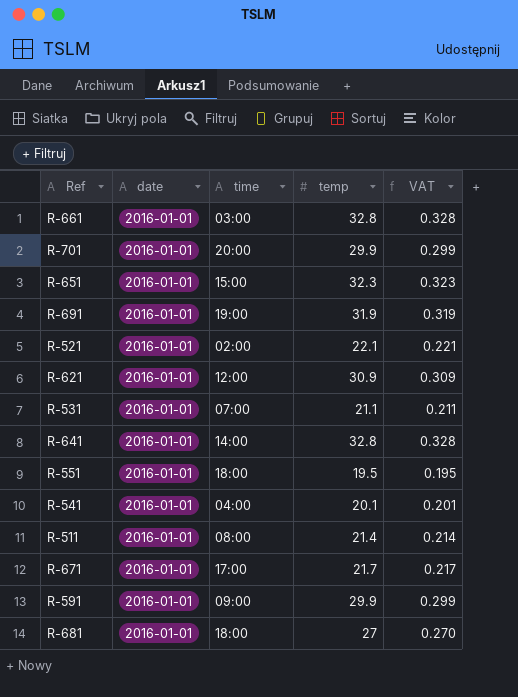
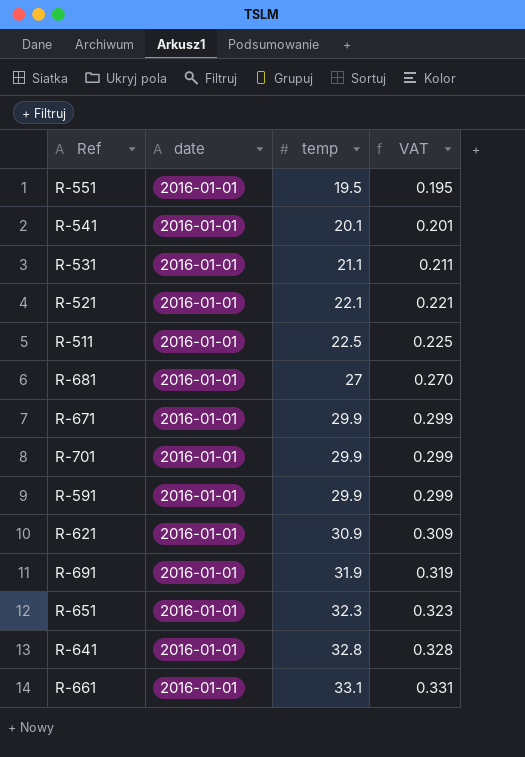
row order: none -> temp ascending
column time | position: 3 -> none
R-511 | temp: 21.4 -> 22.5
R-511 | VAT: 0.214 -> 0.225
R-671 | temp: 21.7 -> 29.9
R-671 | VAT: 0.217 -> 0.299
R-661 | temp: 32.8 -> 33.1
R-661 | VAT: 0.328 -> 0.331

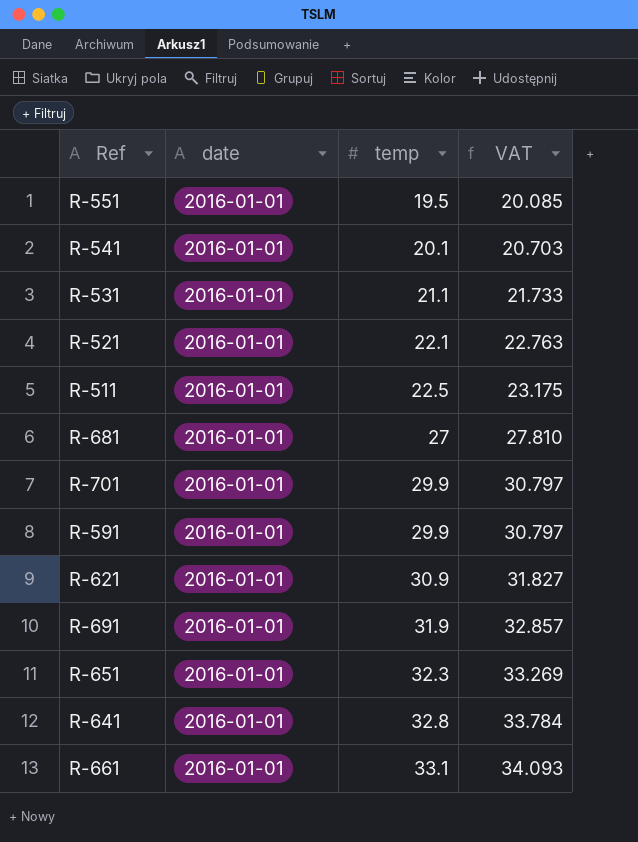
column VAT | formula: [temp] * 0.01 -> [temp] * 1.03
row R-671: 2016-01-01 | 29.9 | 0.299 -> none

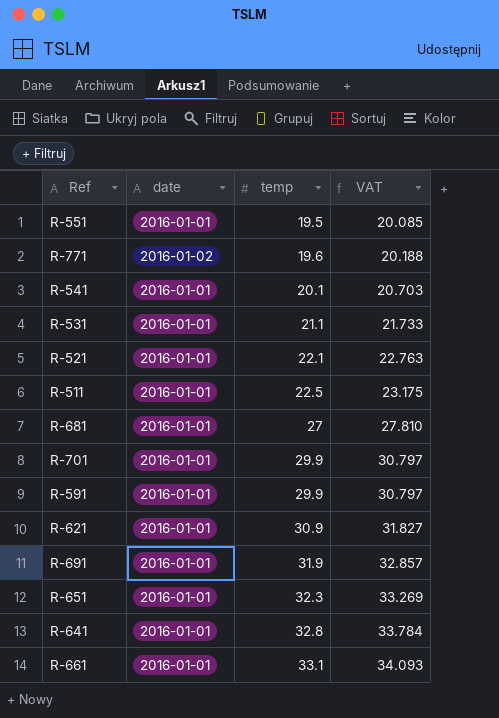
row R-771: none -> 2016-01-02 | 19.6 | 20.188

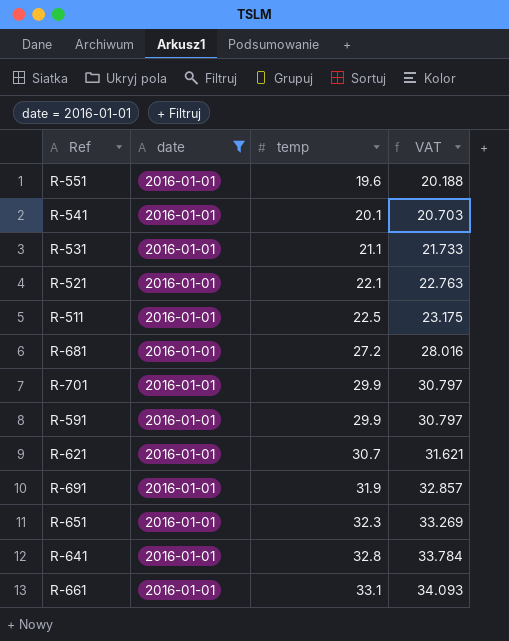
filter: none -> date = 2016-01-01
R-551 | temp: 19.5 -> 19.6
R-551 | VAT: 20.085 -> 20.188
R-681 | temp: 27 -> 27.2
R-681 | VAT: 27.810 -> 28.016
R-621 | temp: 30.9 -> 30.7
R-621 | VAT: 31.827 -> 31.621

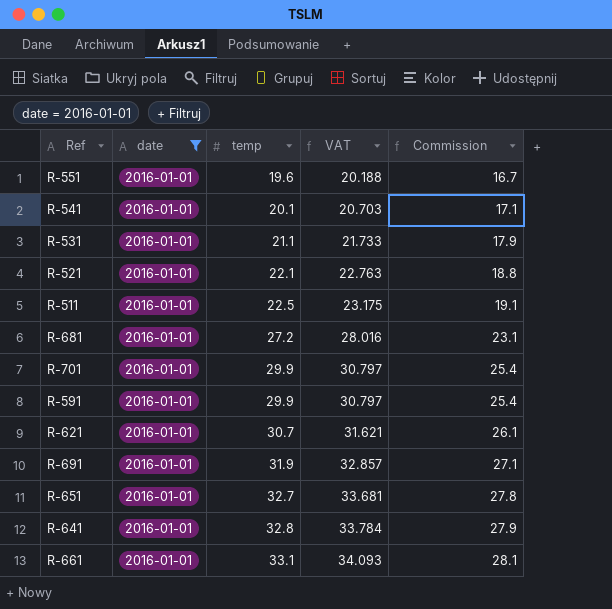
column Commission | formula: none -> [temp] * 0.85
R-651 | temp: 32.3 -> 32.7
R-651 | VAT: 33.269 -> 33.681

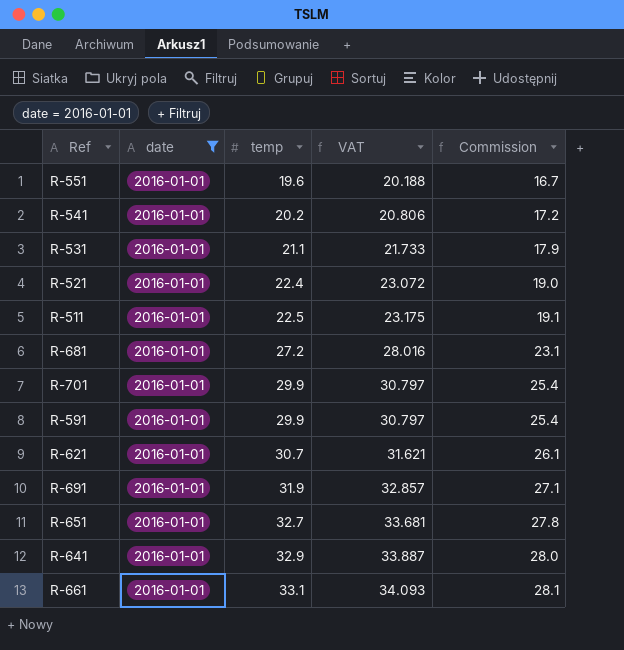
R-541 | temp: 20.1 -> 20.2
R-541 | VAT: 20.703 -> 20.806
R-541 | Commission: 17.1 -> 17.2
R-521 | temp: 22.1 -> 22.4
R-521 | VAT: 22.763 -> 23.072
R-521 | Commission: 18.8 -> 19.0
R-641 | temp: 32.8 -> 32.9
R-641 | VAT: 33.784 -> 33.887
R-641 | Commission: 27.9 -> 28.0

